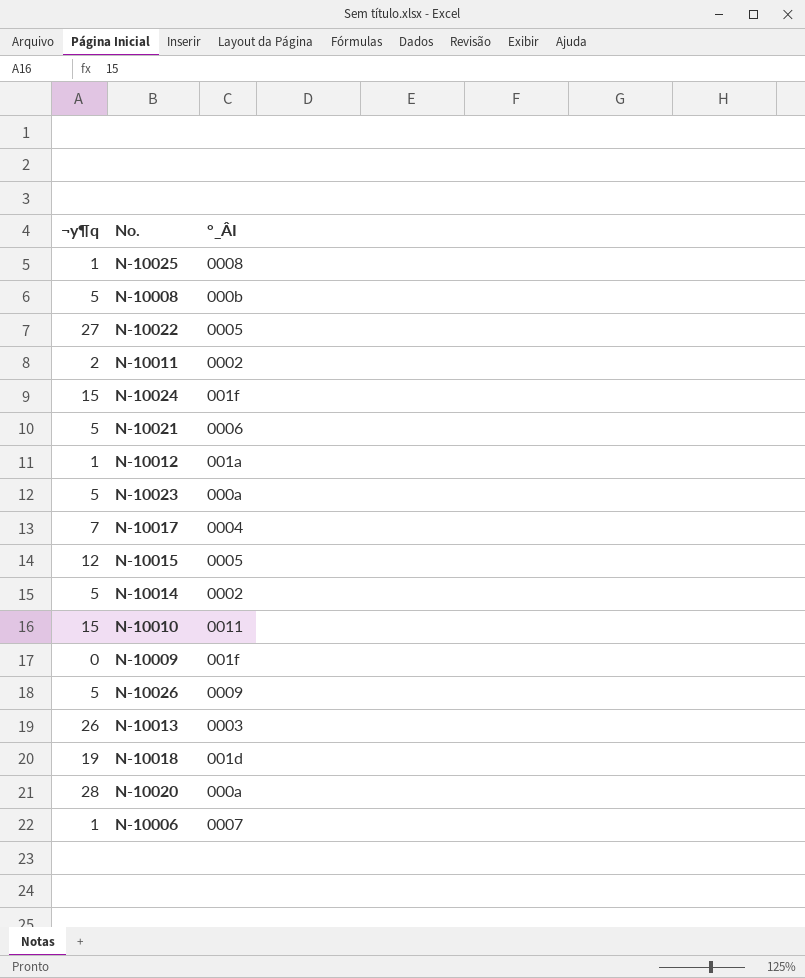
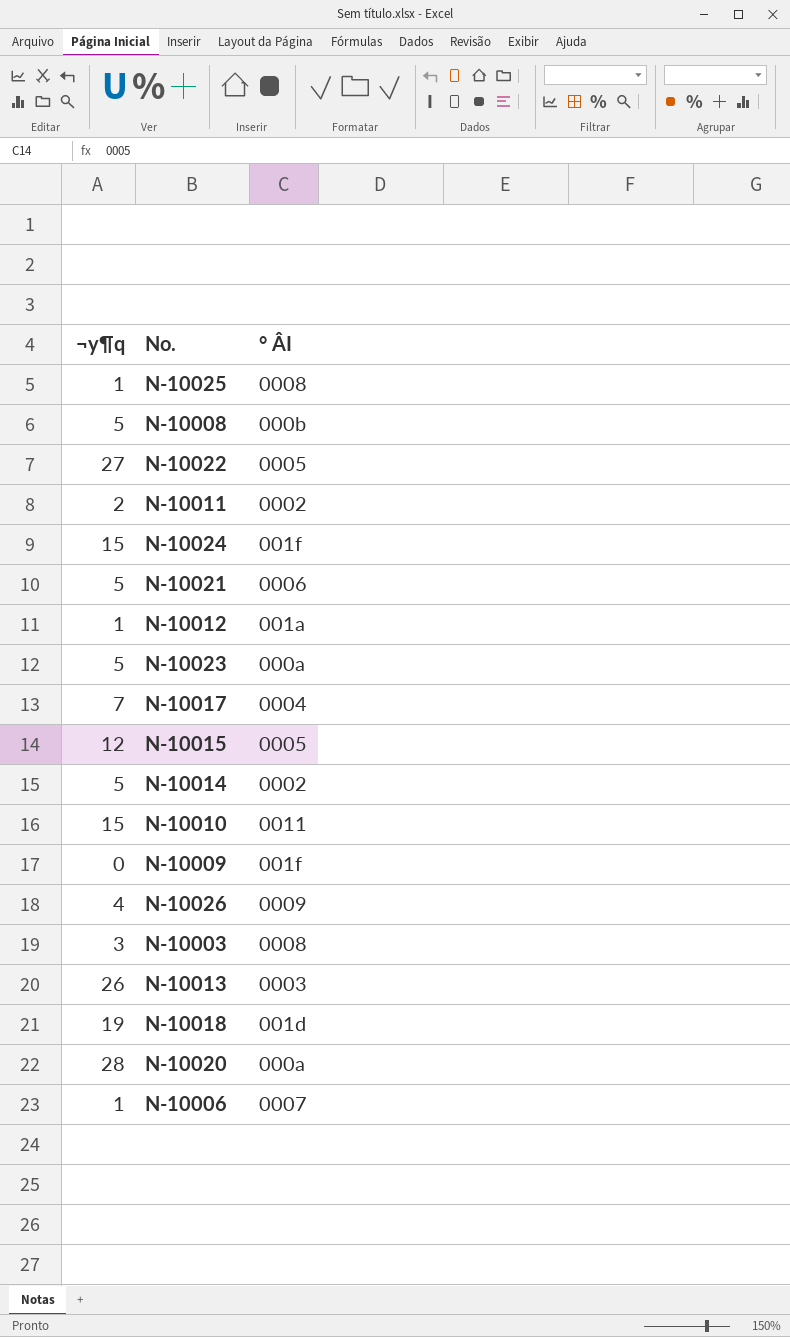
column name: °_ÂI -> ° ÂI
N-10026 | ¬y¶q: 5 -> 4
row N-10003: none -> 3 | 0008

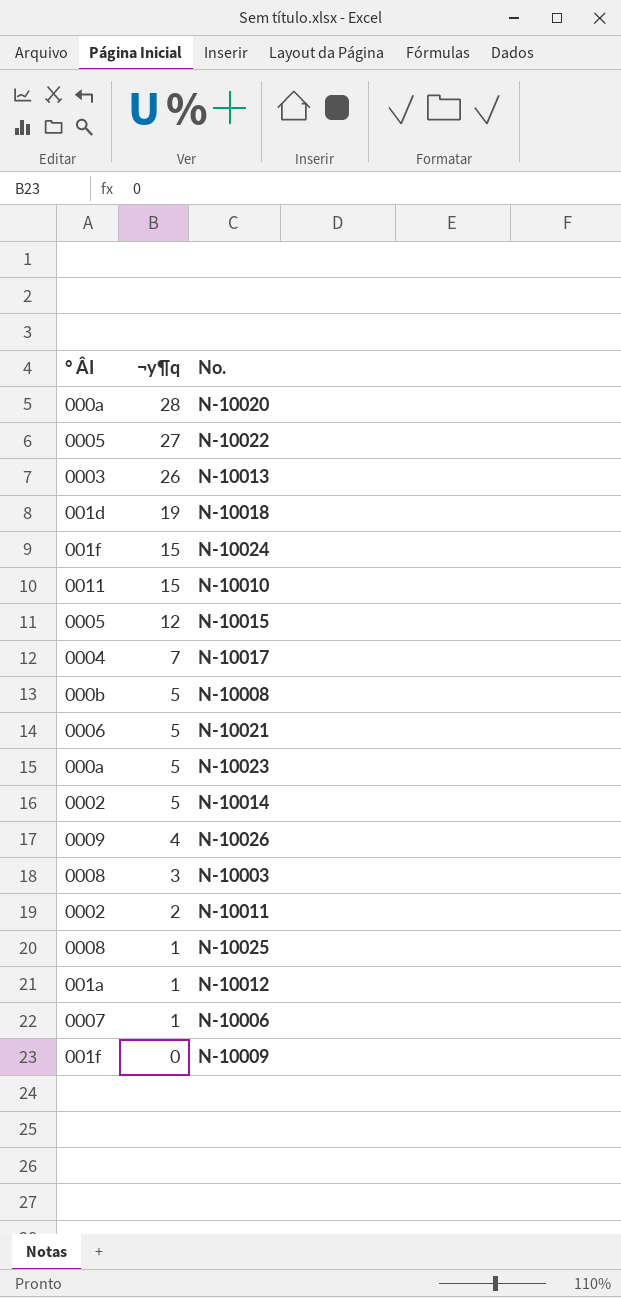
row order: none -> ¬y¶q descending
column ° ÂI | position: 3 -> 1

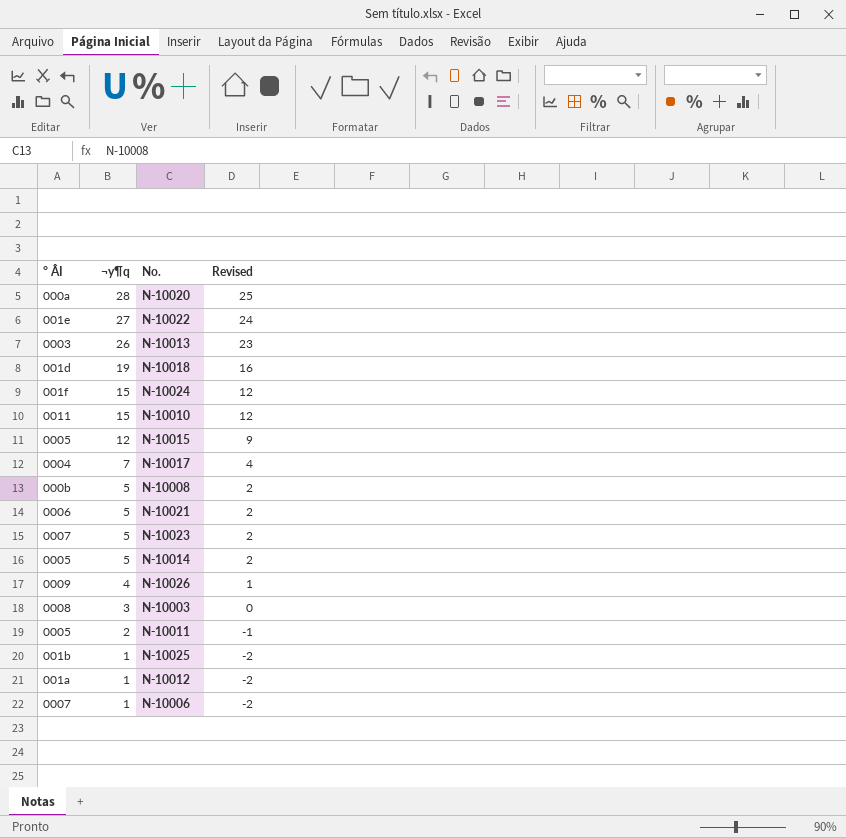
column Revised | formula: none -> [¬y¶q] - 3
row N-10009: 001f | 0 -> none
N-10022 | ° ÂI: 0005 -> 001e
N-10023 | ° ÂI: 000a -> 0007
N-10014 | ° ÂI: 0002 -> 0005
N-10011 | ° ÂI: 0002 -> 0005
N-10025 | ° ÂI: 0008 -> 001b

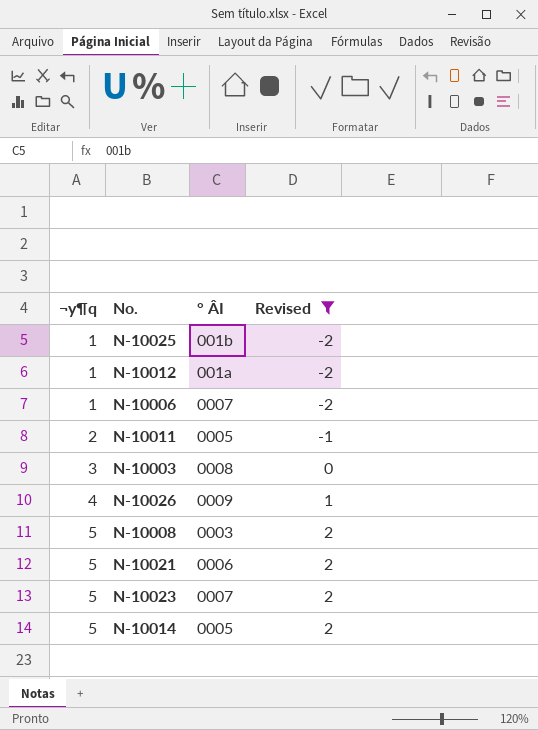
filter: none -> Revised <= 2
row order: ¬y¶q descending -> ¬y¶q ascending
column ° ÂI | position: 1 -> 3
N-10008 | ° ÂI: 000b -> 0003

